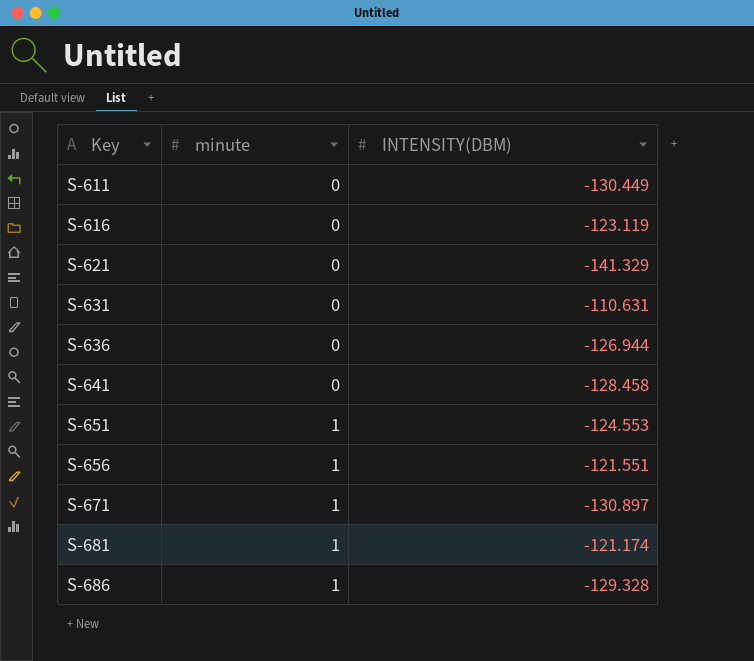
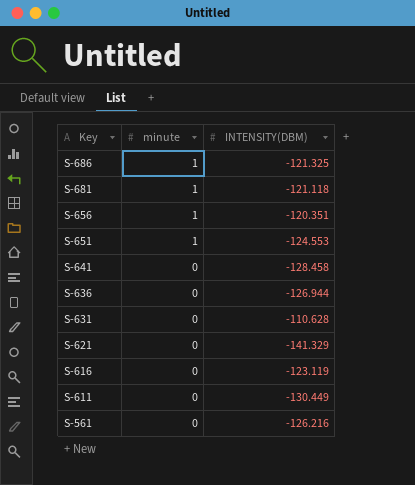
row order: Key ascending -> Key descending
row S-671: 1 | -130.897 -> none
S-686 | INTENSITY(DBM): -129.328 -> -121.325
S-681 | INTENSITY(DBM): -121.174 -> -121.118
S-656 | INTENSITY(DBM): -121.551 -> -120.351
S-631 | INTENSITY(DBM): -110.631 -> -110.628
row S-561: none -> 0 | -126.216

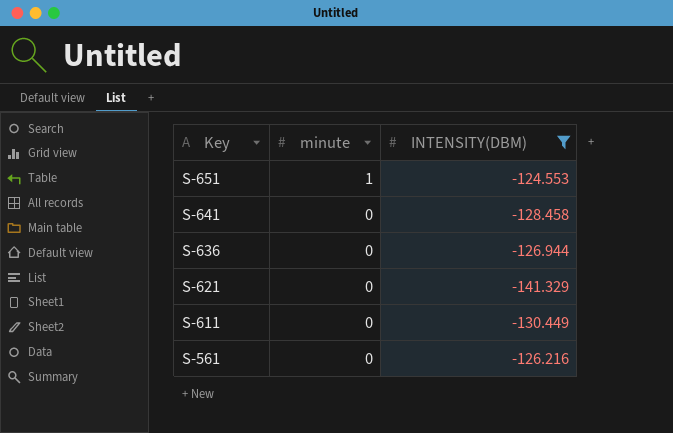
filter: none -> INTENSITY(DBM) <= -124.553

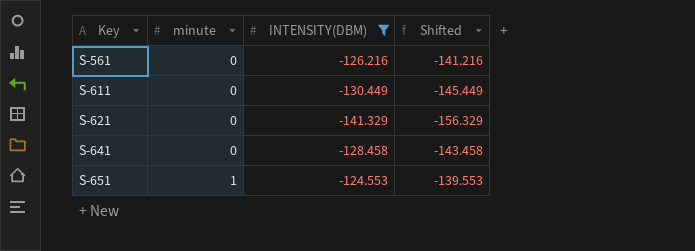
row order: Key descending -> Key ascending
column Shifted | formula: none -> [INTENSITY(DBM)] - 15
row S-636: 0 | -126.944 -> none

